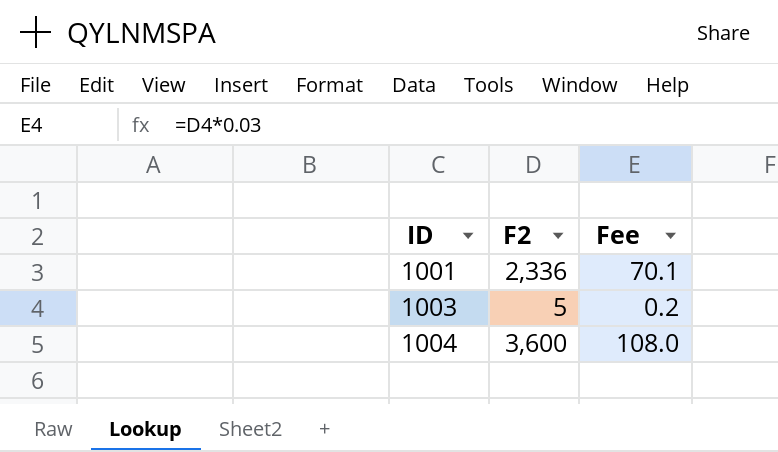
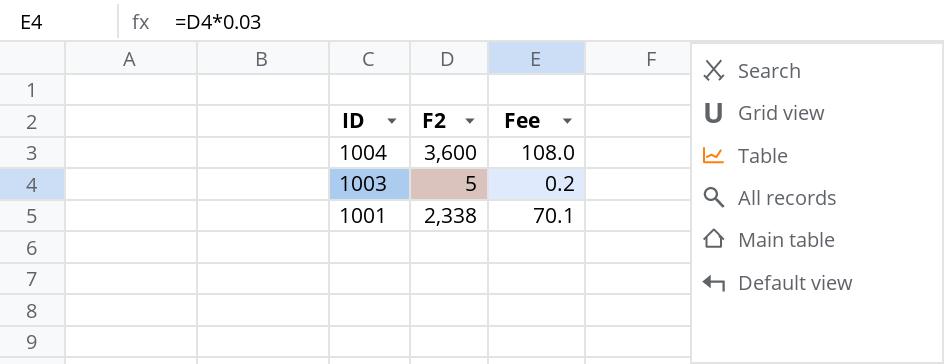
row order: ID ascending -> ID descending
1001 | F2: 2,336 -> 2,338

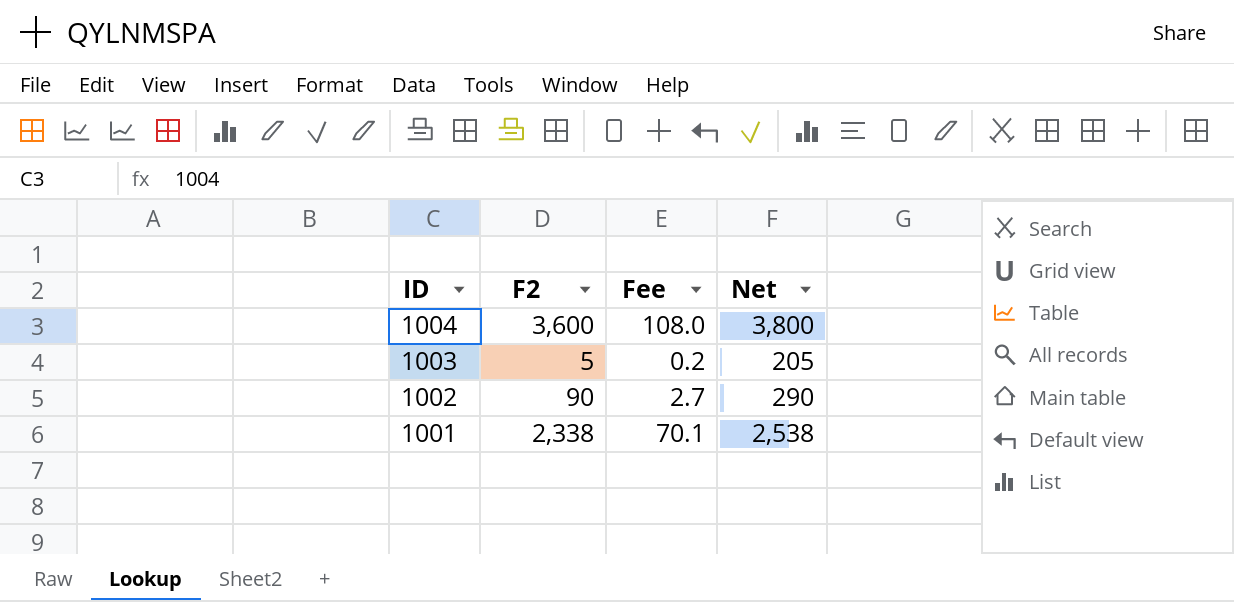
column Net | formula: none -> [F2] + 200
row 1002: none -> 90 | 2.7 | 290

